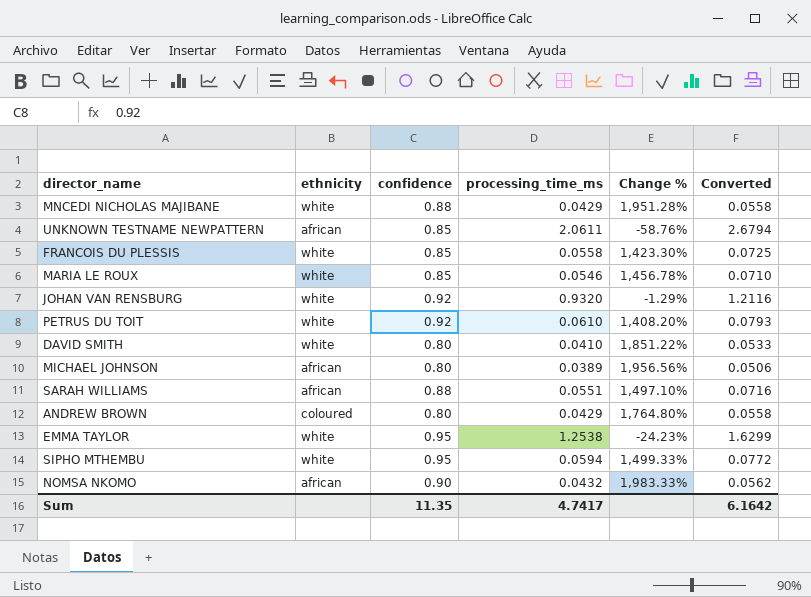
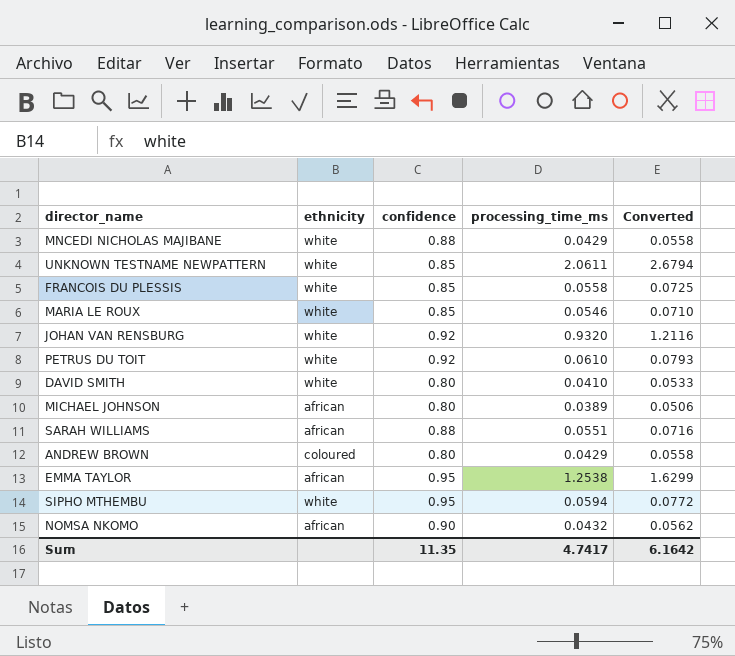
column Change % | formula: ([confidence] - [processing_time_ms]) / [processing_time_ms] -> none
UNKNOWN TESTNAME NEWPATTERN | ethnicity: african -> white
EMMA TAYLOR | ethnicity: white -> african

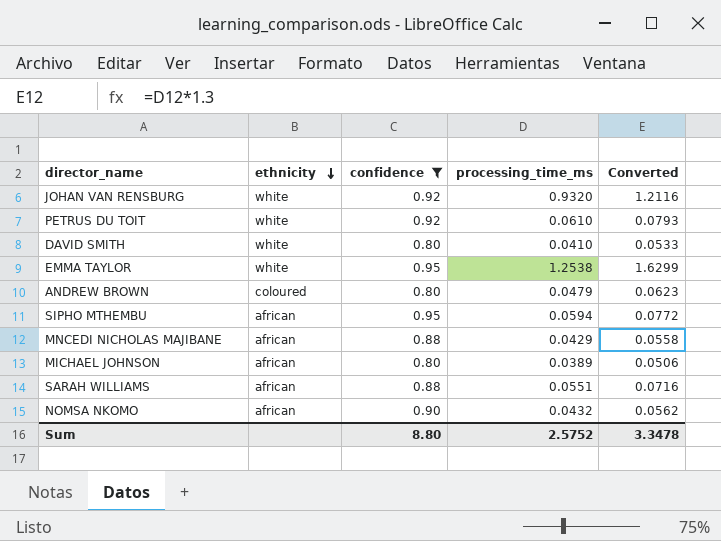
filter: none -> confidence != 0.85
row order: none -> ethnicity descending
EMMA TAYLOR | ethnicity: african -> white
ANDREW BROWN | processing_time_ms: 0.0429 -> 0.0479
ANDREW BROWN | Converted: 0.0558 -> 0.0623
SIPHO MTHEMBU | ethnicity: white -> african
MNCEDI NICHOLAS MAJIBANE | ethnicity: white -> african
Sum | confidence: 11.35 -> 8.80
Sum | processing_time_ms: 4.7417 -> 2.5752
Sum | Converted: 6.1642 -> 3.3478

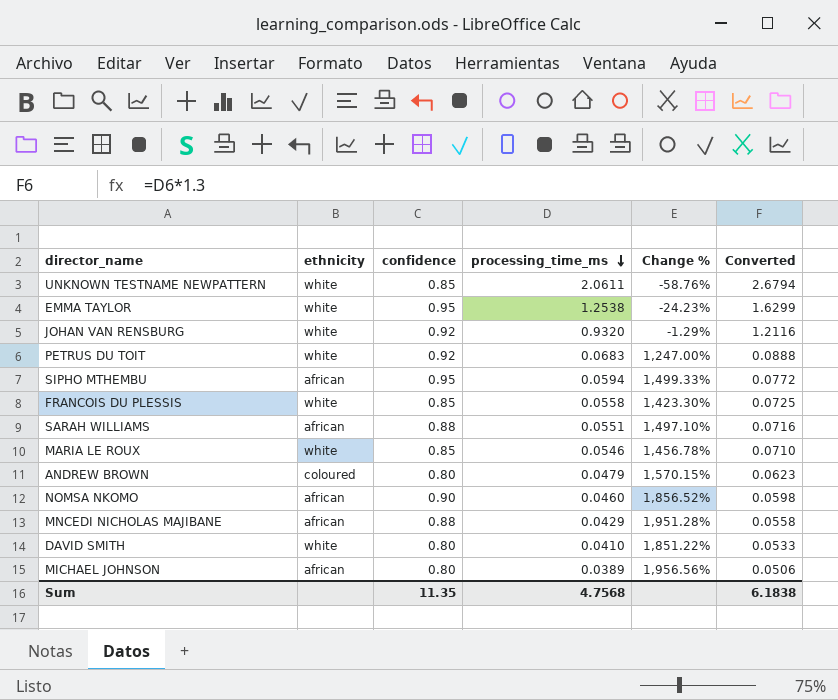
filter: confidence != 0.85 -> none
row order: ethnicity descending -> processing_time_ms descending
column Change % | formula: none -> ([confidence] - [processing_time_ms]) / [processing_time_ms]
PETRUS DU TOIT | processing_time_ms: 0.0610 -> 0.0683
PETRUS DU TOIT | Converted: 0.0793 -> 0.0888
NOMSA NKOMO | processing_time_ms: 0.0432 -> 0.0460
NOMSA NKOMO | Converted: 0.0562 -> 0.0598
Sum | confidence: 8.80 -> 11.35
Sum | processing_time_ms: 2.5752 -> 4.7568
Sum | Converted: 3.3478 -> 6.1838

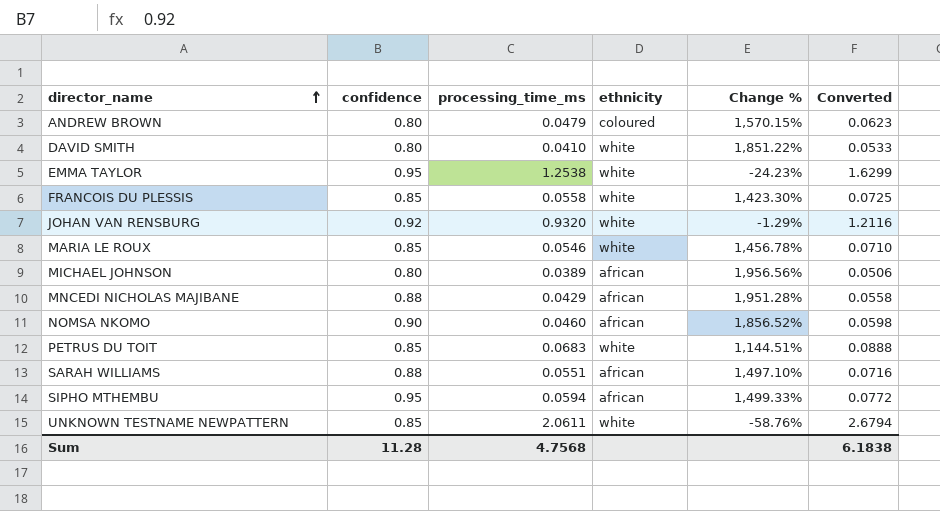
row order: processing_time_ms descending -> director_name ascending
column ethnicity | position: 2 -> 4
PETRUS DU TOIT | confidence: 0.92 -> 0.85
PETRUS DU TOIT | Change %: 1,247.00% -> 1,144.51%
Sum | confidence: 11.35 -> 11.28

